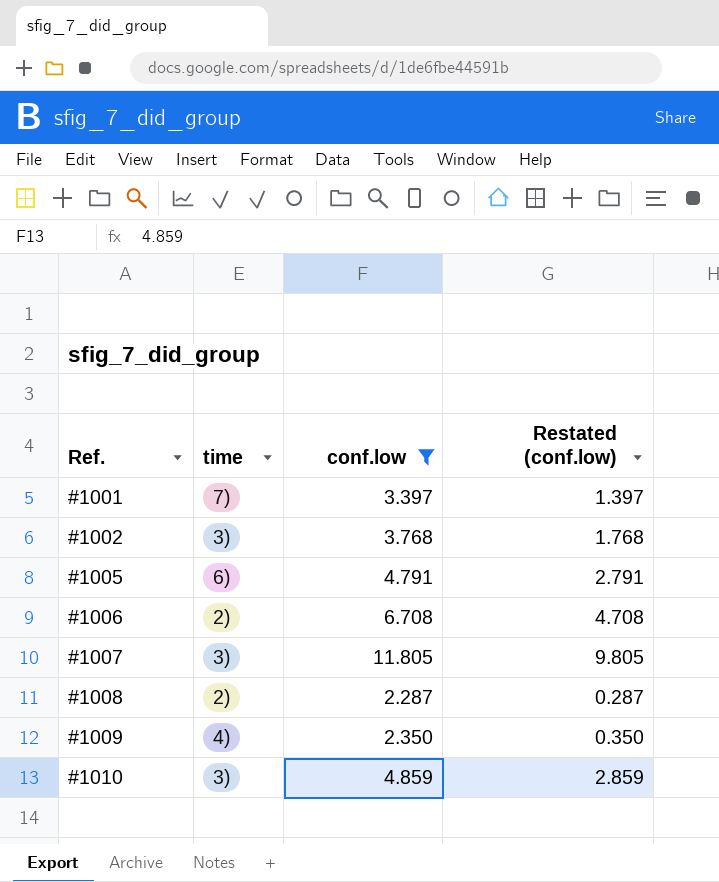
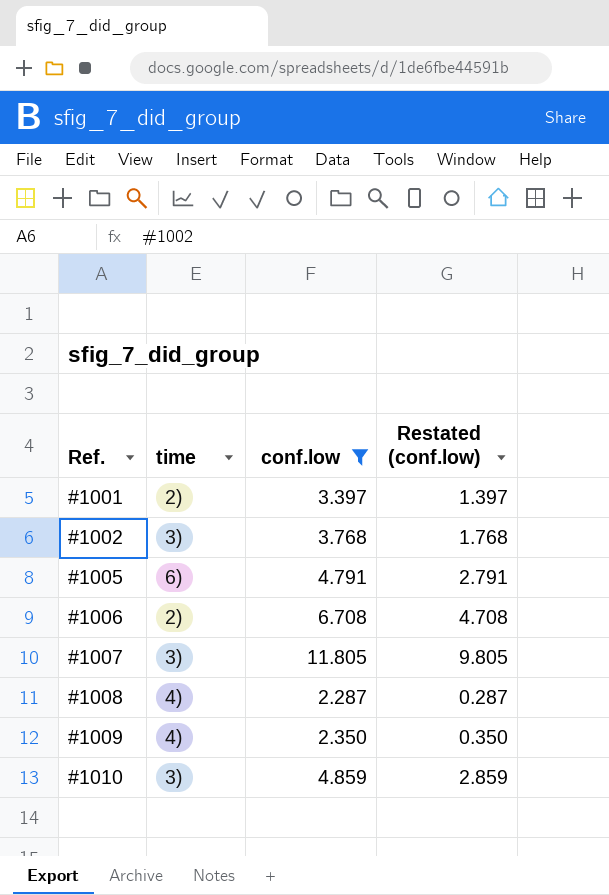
#1001 | time: 7) -> 2)
#1008 | time: 2) -> 4)

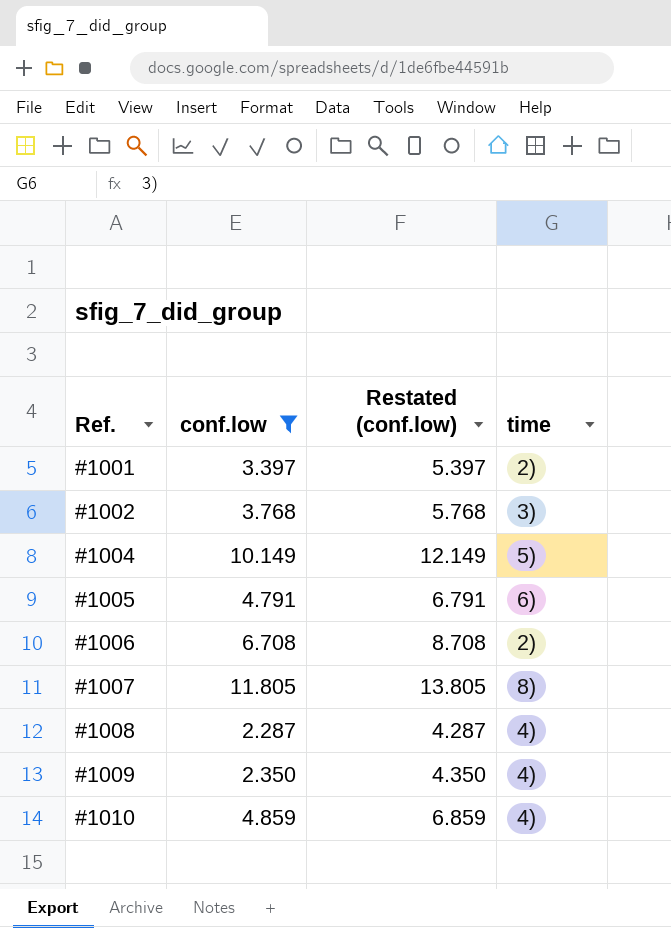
column Restated (conf.low) | formula: [conf.low] - 2 -> [conf.low] + 2
column time | position: 2 -> 4
row #1004: none -> 10.149 | 12.149 | 5)
#1007 | time: 3) -> 8)
#1010 | time: 3) -> 4)

